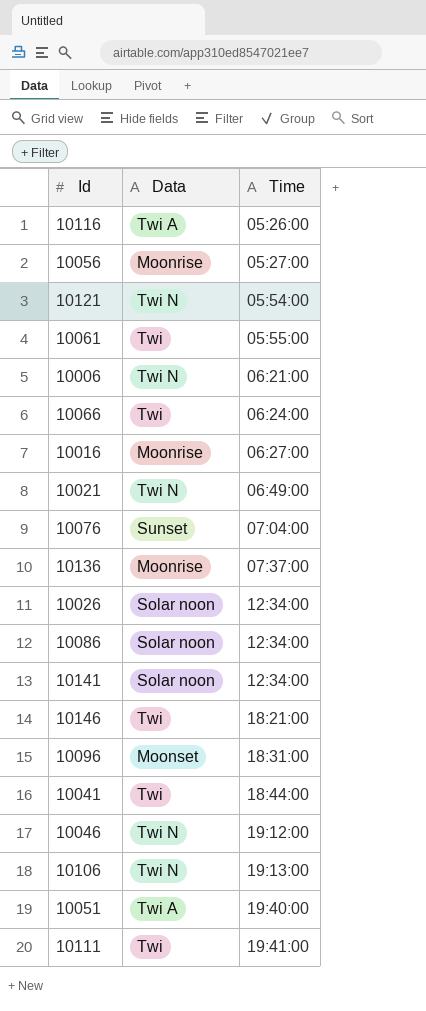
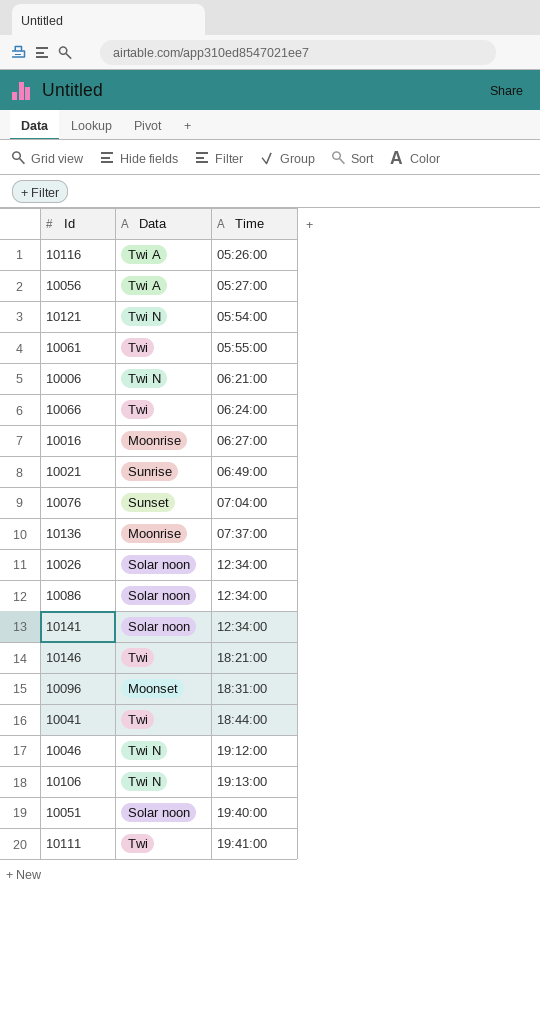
10056 | Data: Moonrise -> Twi A
10021 | Data: Twi N -> Sunrise
10051 | Data: Twi A -> Solar noon

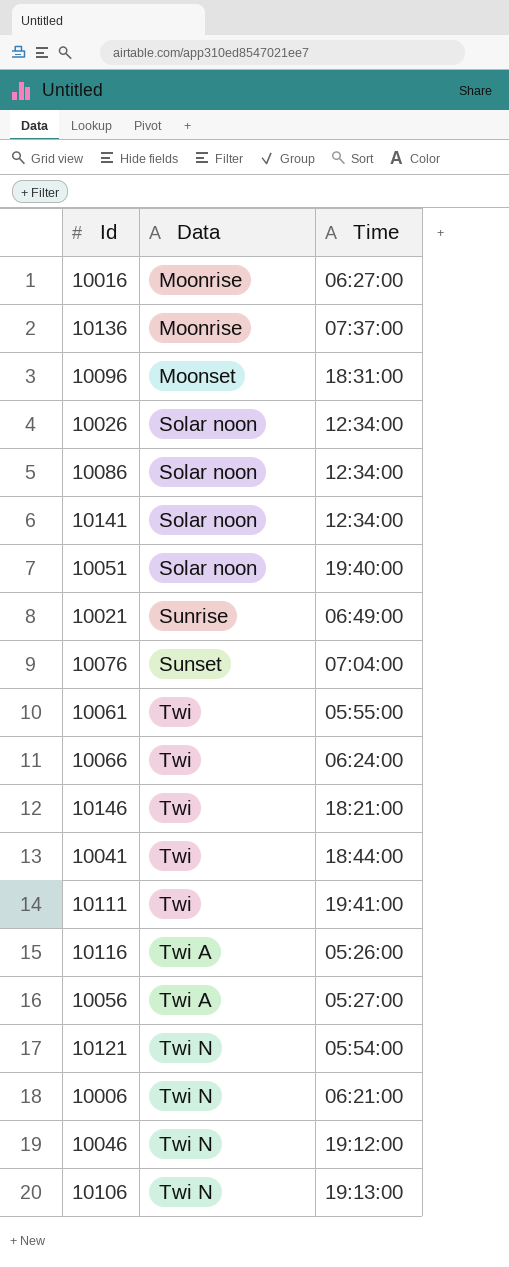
row order: Time ascending -> Data ascending

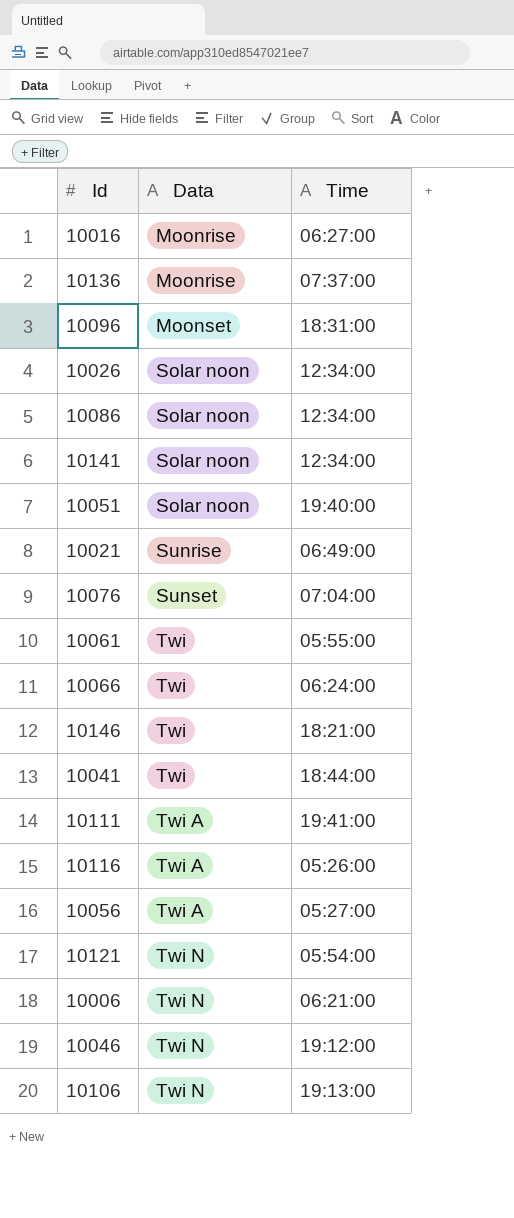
10111 | Data: Twi -> Twi A

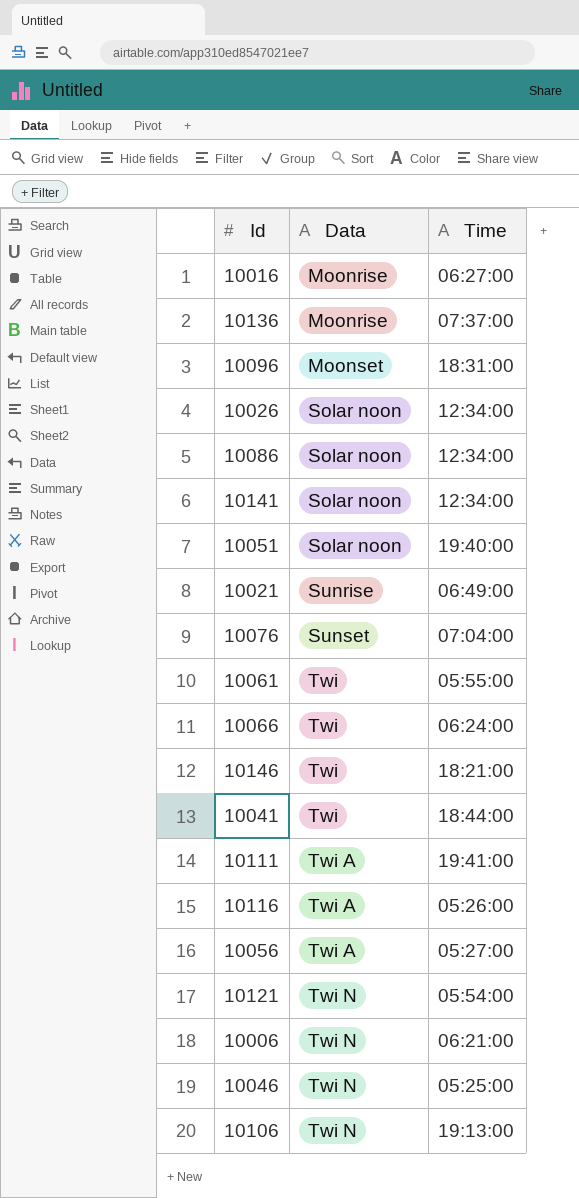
10046 | Time: 19:12:00 -> 05:25:00

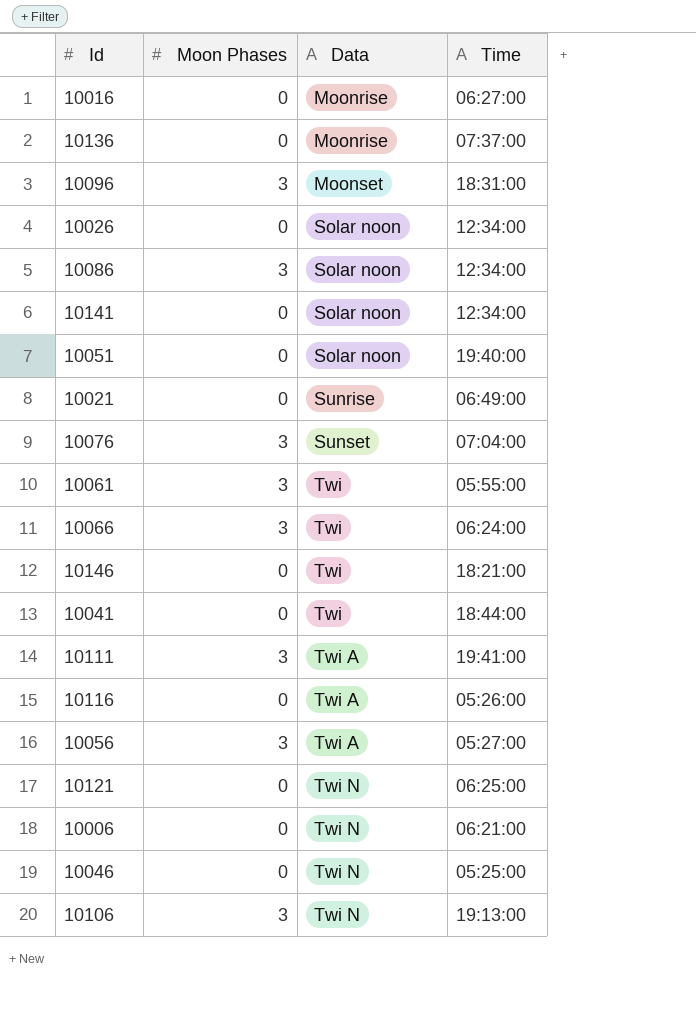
column Moon Phases | position: none -> 2
10121 | Time: 05:54:00 -> 06:25:00

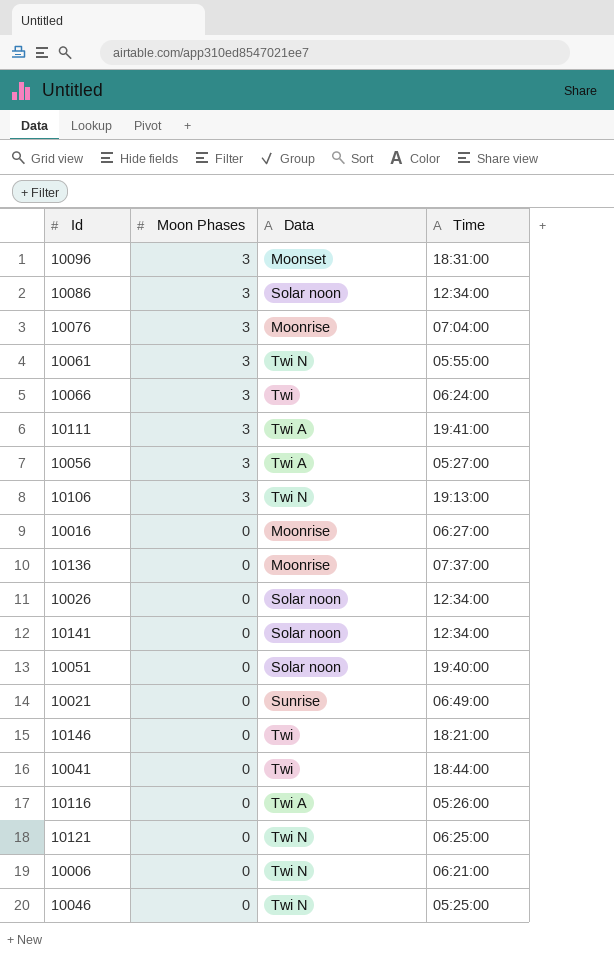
row order: Data ascending -> Moon Phases descending
10076 | Data: Sunset -> Moonrise
10061 | Data: Twi -> Twi N

